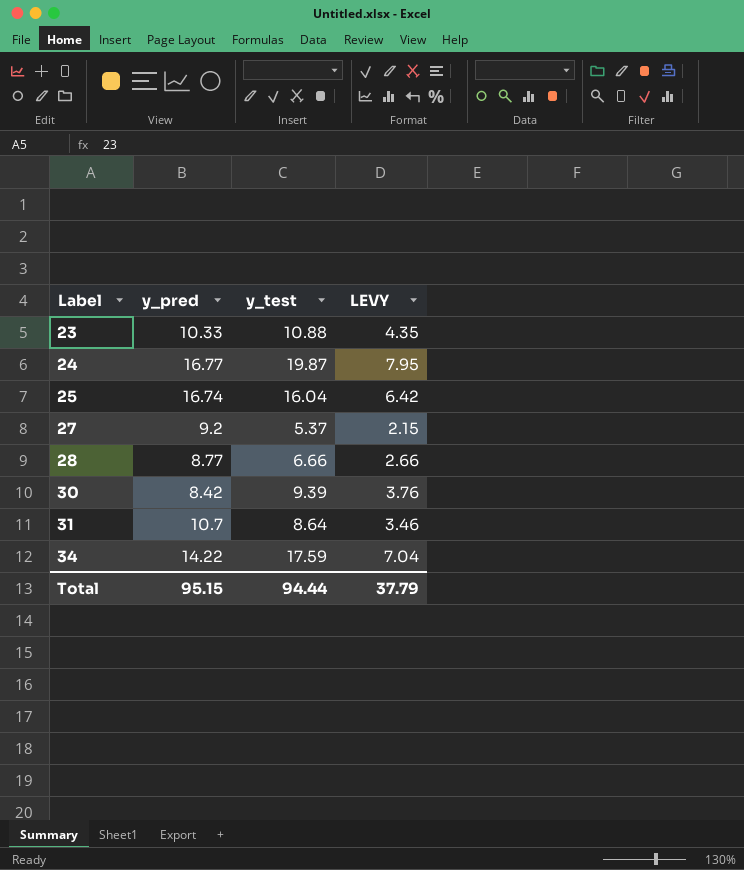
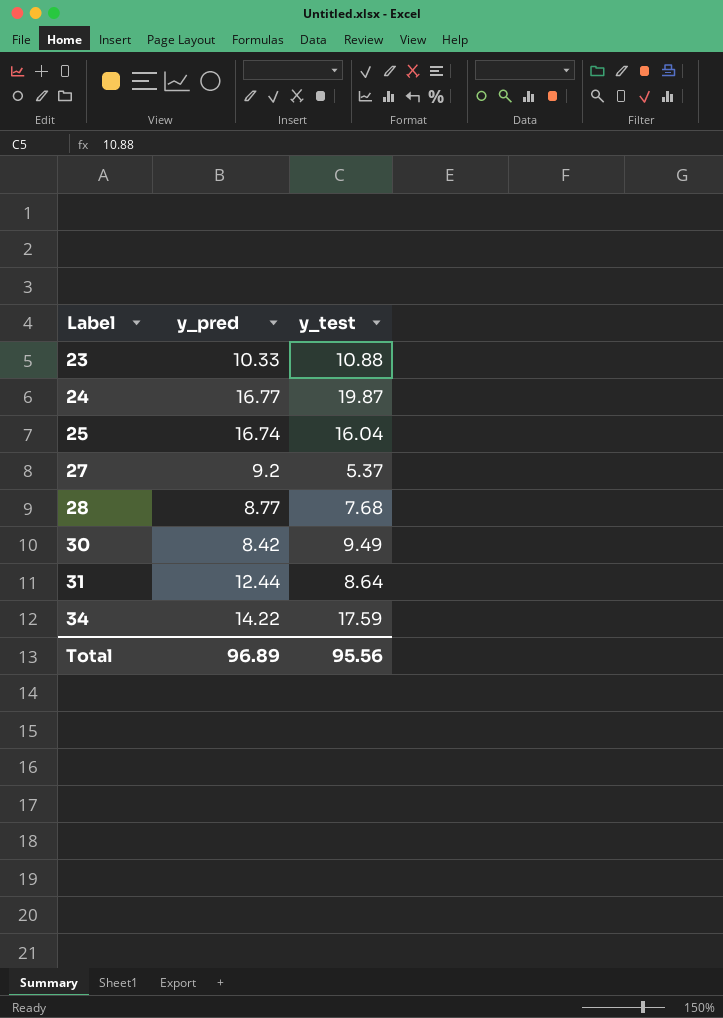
column LEVY | formula: [y_test] * 0.4 -> none
28 | y_test: 6.66 -> 7.68
30 | y_test: 9.39 -> 9.49
31 | y_pred: 10.7 -> 12.44
Total | y_pred: 95.15 -> 96.89
Total | y_test: 94.44 -> 95.56

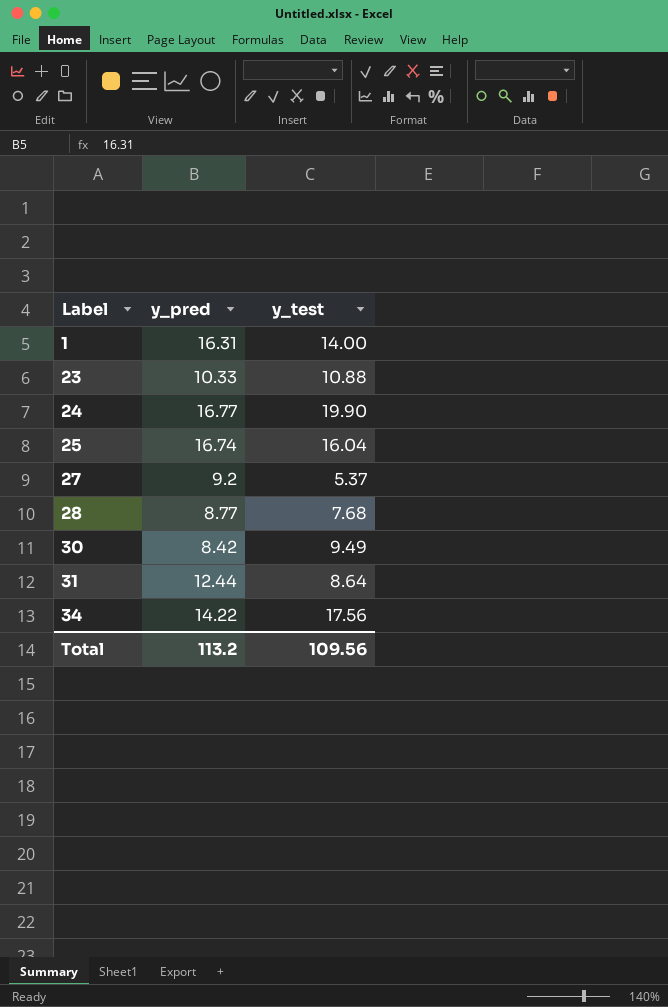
row 1: none -> 16.31 | 14.00
24 | y_test: 19.87 -> 19.90
34 | y_test: 17.59 -> 17.56
Total | y_pred: 96.89 -> 113.2
Total | y_test: 95.56 -> 109.56

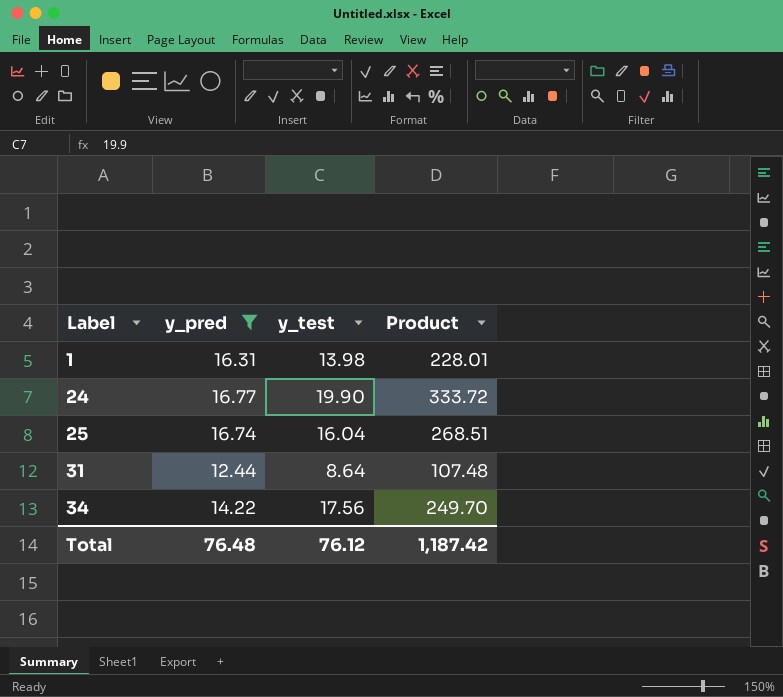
filter: none -> y_pred >= 12.44
column Product | formula: none -> [y_pred] * [y_test]
1 | y_test: 14.00 -> 13.98
Total | y_pred: 113.2 -> 76.48
Total | y_test: 109.56 -> 76.12

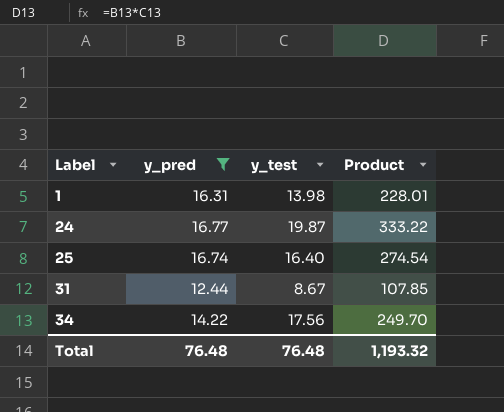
24 | y_test: 19.90 -> 19.87
24 | Product: 333.72 -> 333.22
25 | y_test: 16.04 -> 16.40
25 | Product: 268.51 -> 274.54
31 | y_test: 8.64 -> 8.67
31 | Product: 107.48 -> 107.85
Total | y_test: 76.12 -> 76.48
Total | Product: 1,187.42 -> 1,193.32

